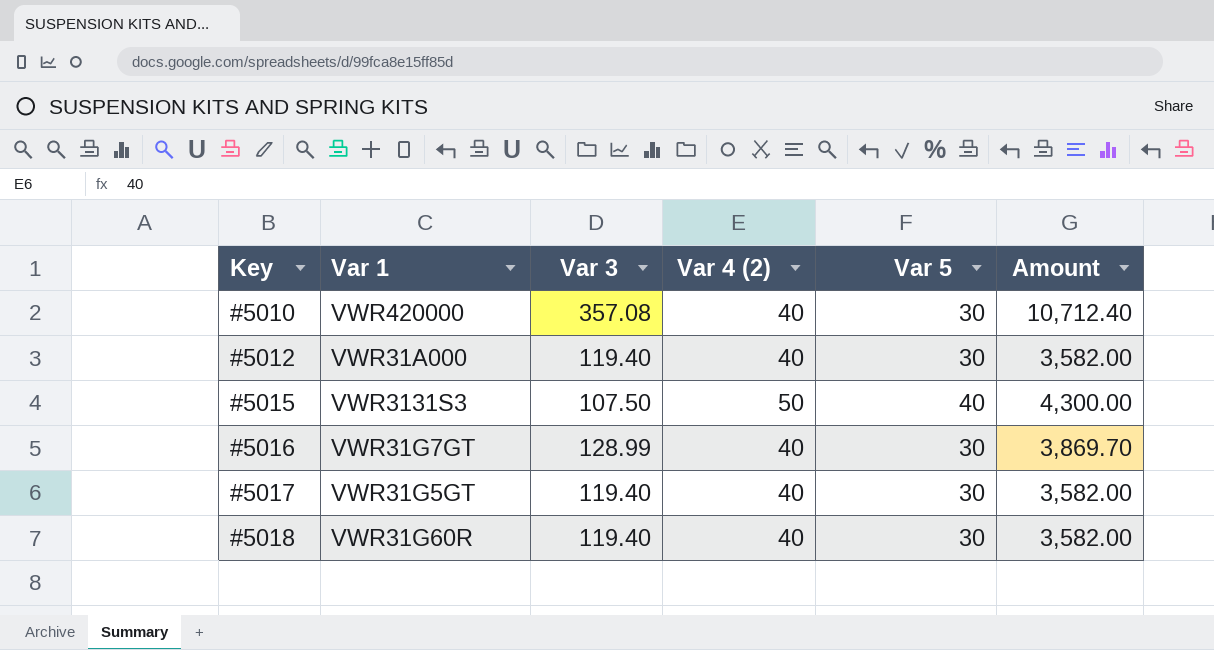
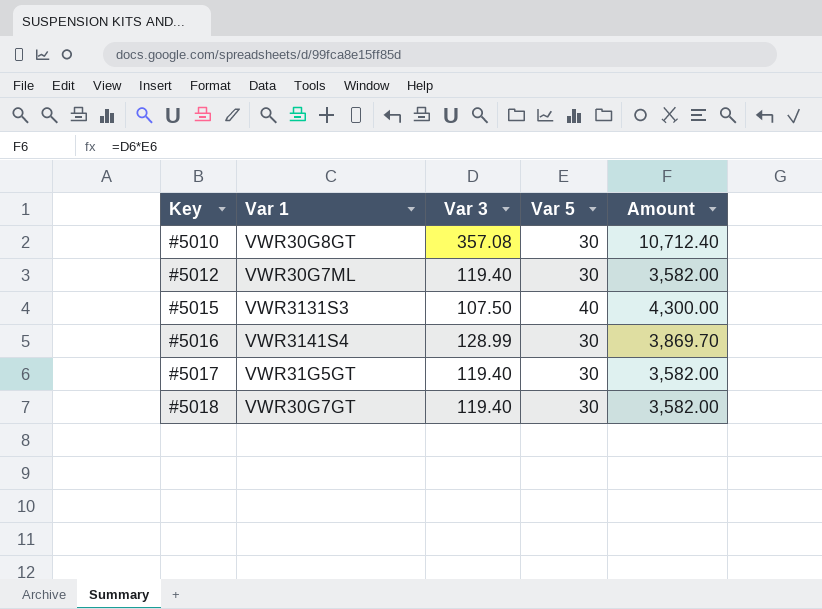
column Var 4 (2) | position: 4 -> none
#5010 | Var 1: VWR420000 -> VWR30G8GT
#5012 | Var 1: VWR31A000 -> VWR30G7ML
#5016 | Var 1: VWR31G7GT -> VWR3141S4
#5018 | Var 1: VWR31G60R -> VWR30G7GT

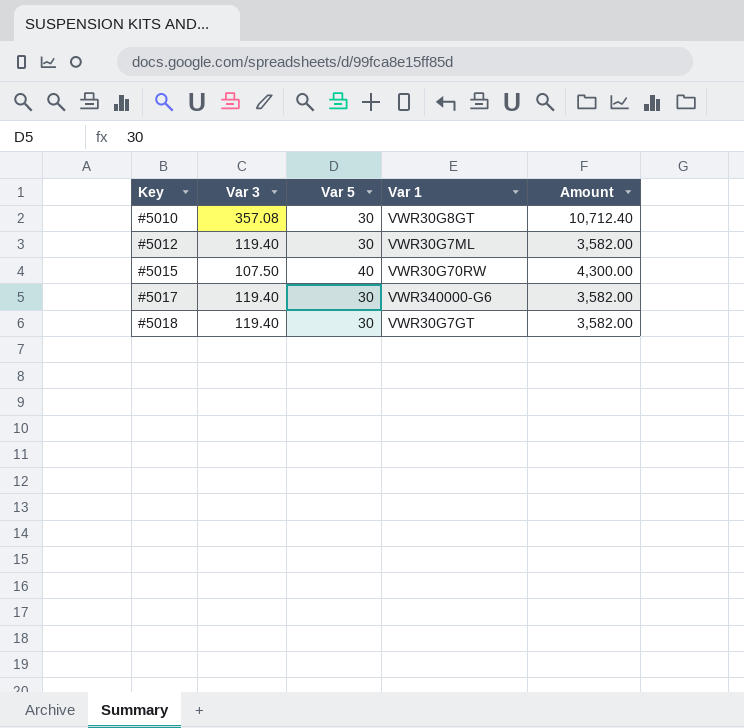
column Var 1 | position: 2 -> 4
row #5016: VWR3141S4 | 128.99 | 30 | 3,869.70 -> none
#5015 | Var 1: VWR3131S3 -> VWR30G70RW
#5017 | Var 1: VWR31G5GT -> VWR340000-G6

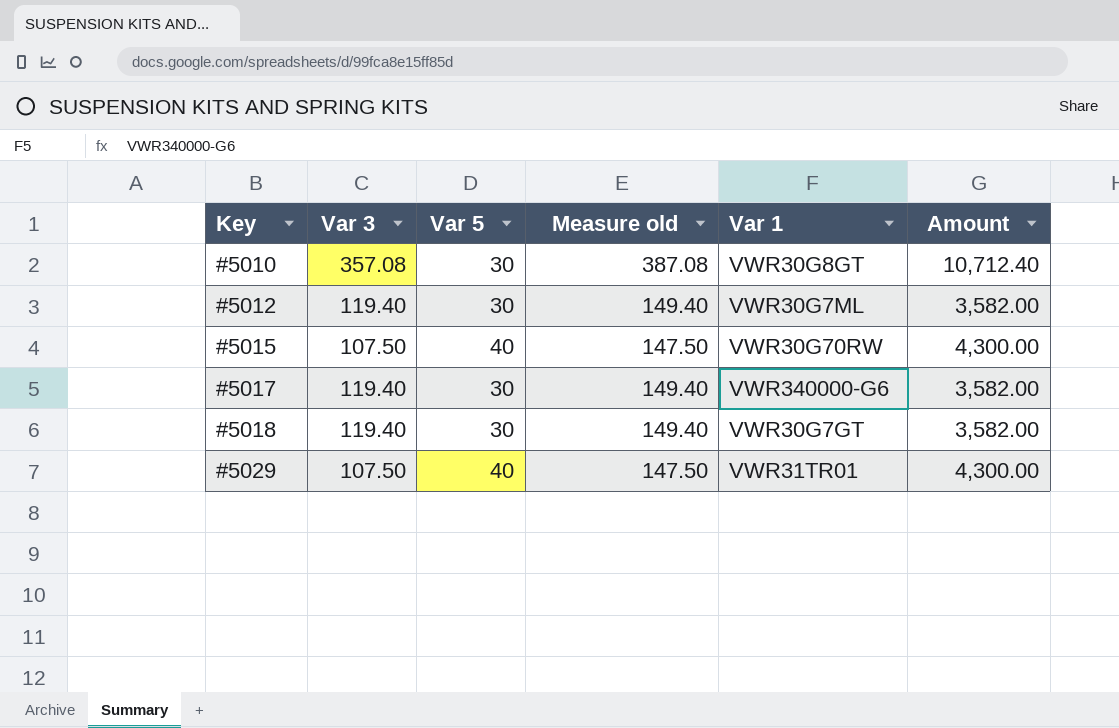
column Measure old | formula: none -> [Var 3] + [Var 5]
row #5029: none -> 107.50 | 40 | 147.50 | VWR31TR01 | 4,300.00

